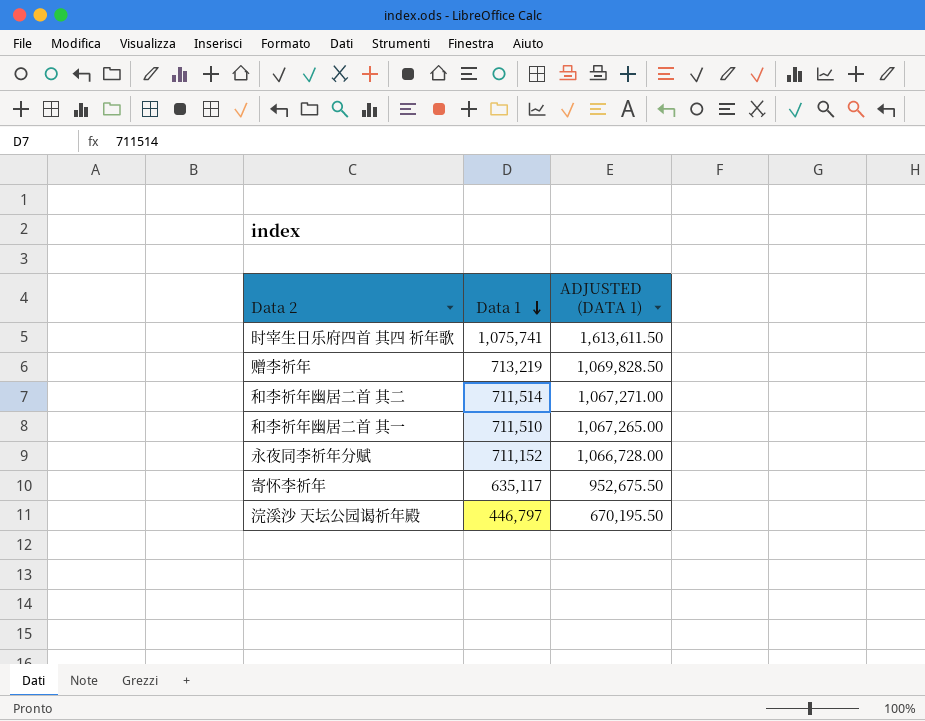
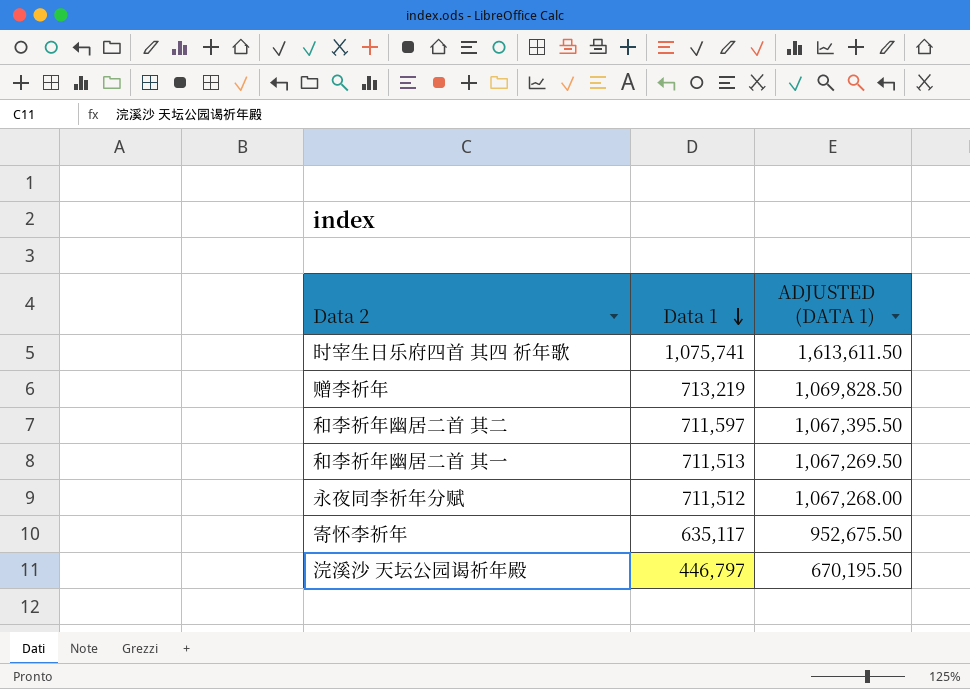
和李祈年幽居二首 其二 | Data 1: 711,514 -> 711,597
和李祈年幽居二首 其二 | ADJUSTED (DATA 1): 1,067,271.00 -> 1,067,395.50
和李祈年幽居二首 其一 | Data 1: 711,510 -> 711,513
和李祈年幽居二首 其一 | ADJUSTED (DATA 1): 1,067,265.00 -> 1,067,269.50
永夜同李祈年分赋 | Data 1: 711,152 -> 711,512
永夜同李祈年分赋 | ADJUSTED (DATA 1): 1,066,728.00 -> 1,067,268.00

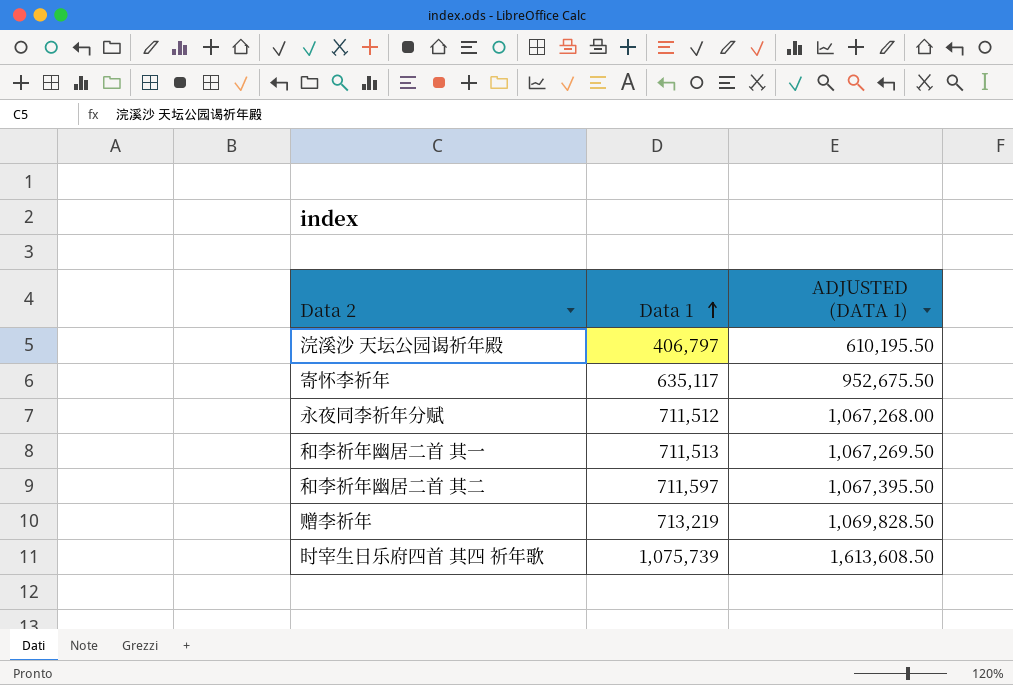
row order: Data 1 descending -> Data 1 ascending
浣溪沙 天坛公园谒祈年殿 | Data 1: 446,797 -> 406,797
浣溪沙 天坛公园谒祈年殿 | ADJUSTED (DATA 1): 670,195.50 -> 610,195.50
时宰生日乐府四首 其四 祈年歌 | Data 1: 1,075,741 -> 1,075,739
时宰生日乐府四首 其四 祈年歌 | ADJUSTED (DATA 1): 1,613,611.50 -> 1,613,608.50

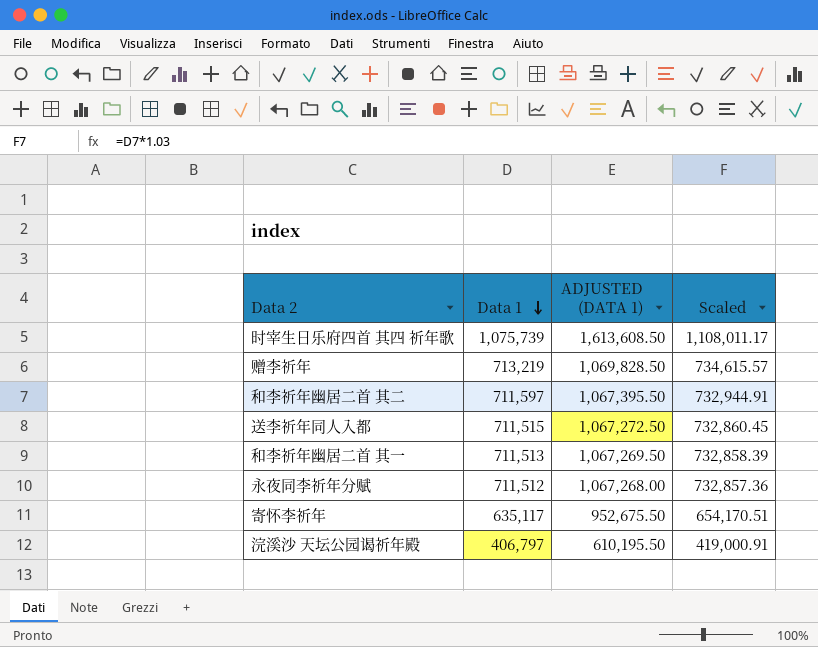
row order: Data 1 ascending -> Data 1 descending
column Scaled | formula: none -> [Data 1] * 1.03
row 送李祈年同人入都: none -> 711,515 | 1,067,272.50 | 732,860.45

